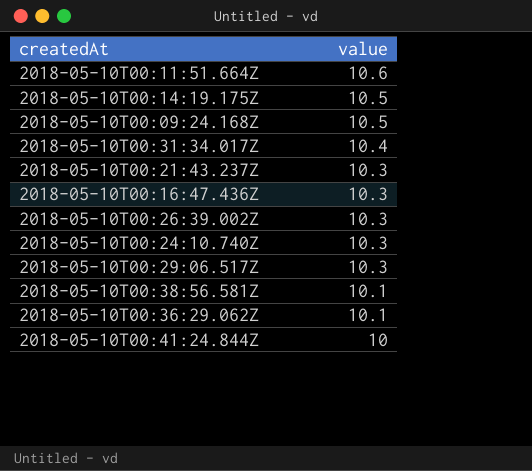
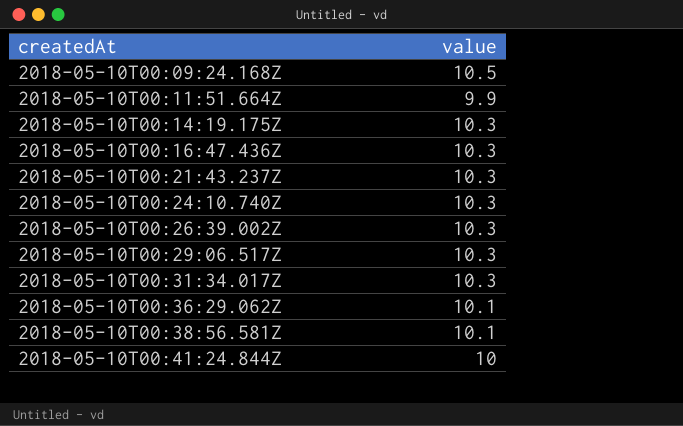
row order: value descending -> createdAt ascending
2018-05-10T00:11:51.664Z | value: 10.6 -> 9.9
2018-05-10T00:14:19.175Z | value: 10.5 -> 10.3
2018-05-10T00:31:34.017Z | value: 10.4 -> 10.3

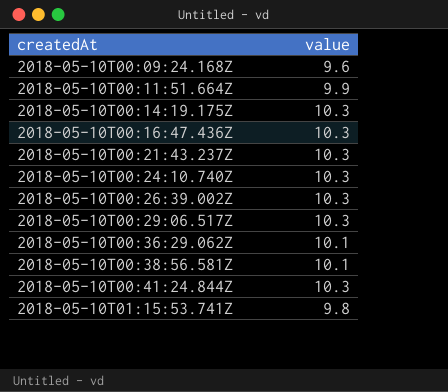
row 2018-05-10T00:31:34.017Z: 10.3 -> none
2018-05-10T00:09:24.168Z | value: 10.5 -> 9.6
2018-05-10T00:41:24.844Z | value: 10 -> 10.3
row 2018-05-10T01:15:53.741Z: none -> 9.8

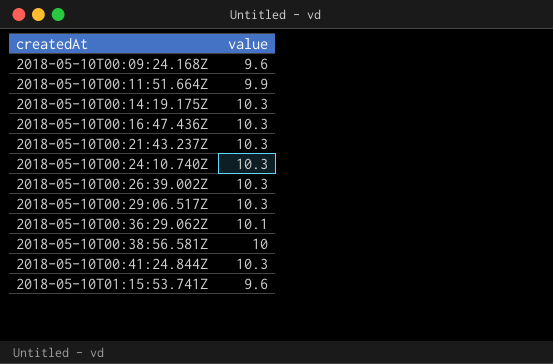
2018-05-10T00:38:56.581Z | value: 10.1 -> 10
2018-05-10T01:15:53.741Z | value: 9.8 -> 9.6

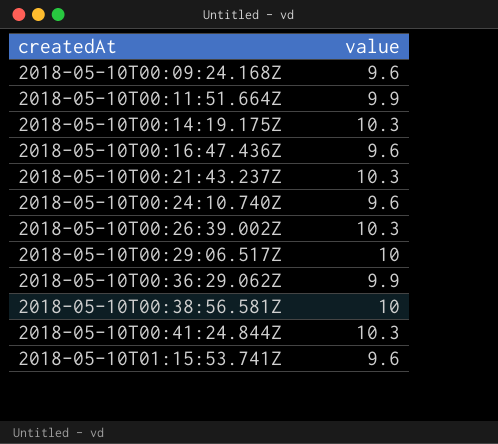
2018-05-10T00:16:47.436Z | value: 10.3 -> 9.6
2018-05-10T00:24:10.740Z | value: 10.3 -> 9.6
2018-05-10T00:29:06.517Z | value: 10.3 -> 10
2018-05-10T00:36:29.062Z | value: 10.1 -> 9.9

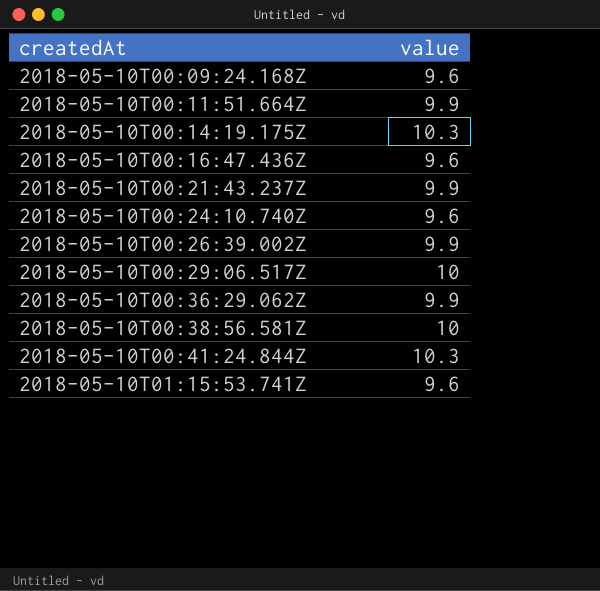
2018-05-10T00:21:43.237Z | value: 10.3 -> 9.9
2018-05-10T00:26:39.002Z | value: 10.3 -> 9.9

